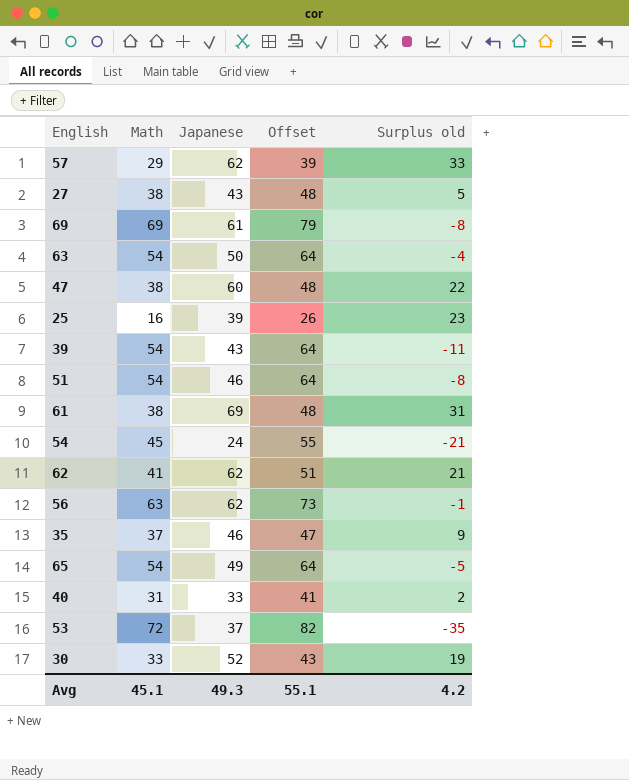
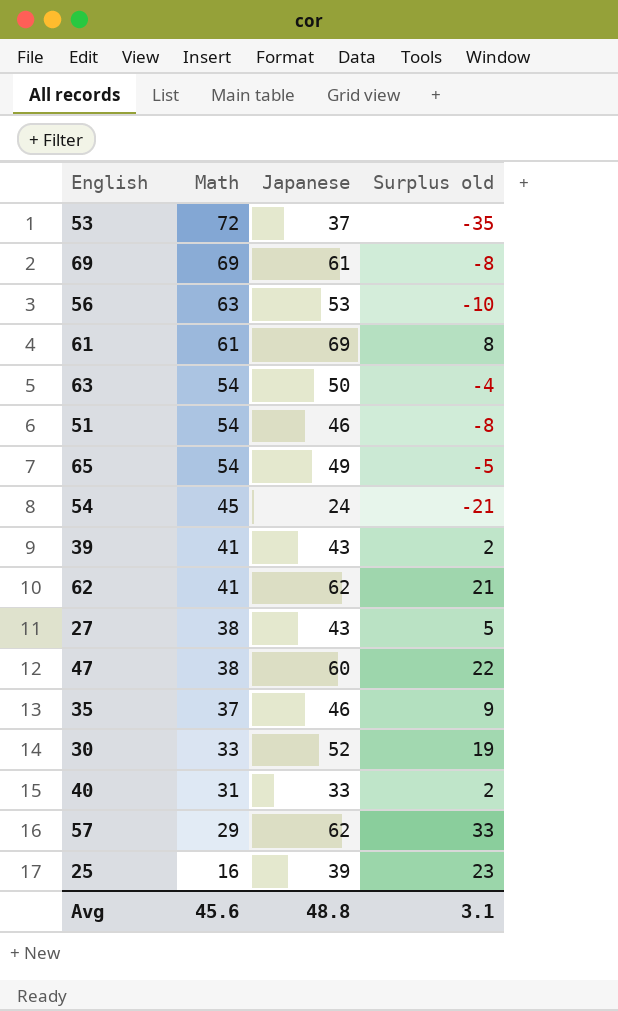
row order: none -> Math descending
column Offset | formula: [Math] + 10 -> none
56 | Japanese: 62 -> 53
56 | Surplus old: -1 -> -10
61 | Math: 38 -> 61
61 | Surplus old: 31 -> 8
39 | Math: 54 -> 41
39 | Surplus old: -11 -> 2
Avg | Math: 45.1 -> 45.6
Avg | Japanese: 49.3 -> 48.8
Avg | Surplus old: 4.2 -> 3.1

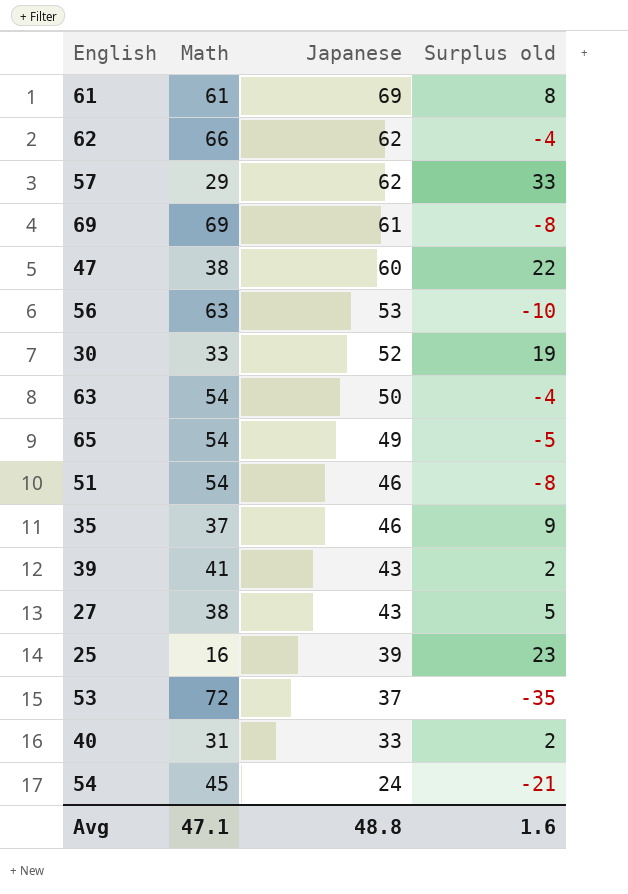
row order: Math descending -> Japanese descending
62 | Math: 41 -> 66
62 | Surplus old: 21 -> -4
Avg | Math: 45.6 -> 47.1
Avg | Surplus old: 3.1 -> 1.6

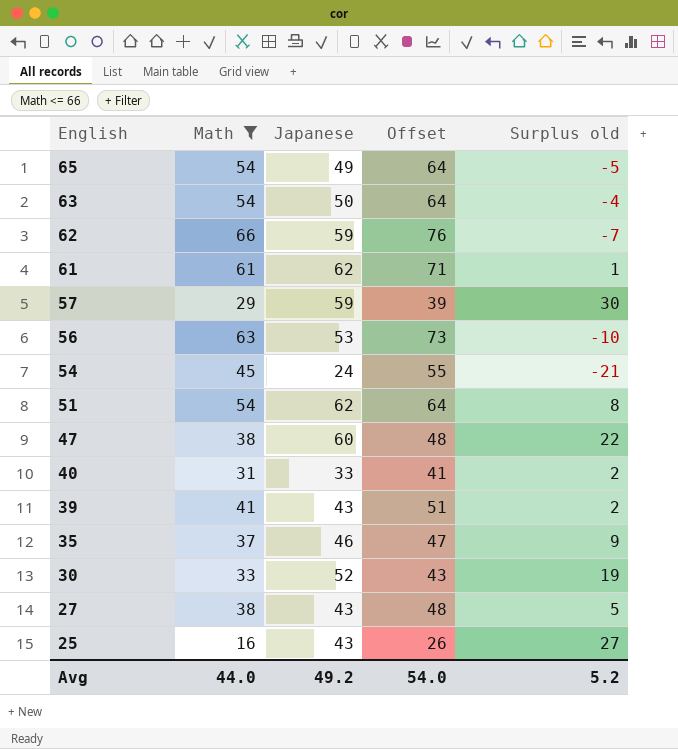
filter: none -> Math <= 66
row order: Japanese descending -> English descending
column Offset | formula: none -> [Math] + 10
62 | Japanese: 62 -> 59
62 | Surplus old: -4 -> -7
61 | Japanese: 69 -> 62
61 | Surplus old: 8 -> 1
57 | Japanese: 62 -> 59
57 | Surplus old: 33 -> 30
51 | Japanese: 46 -> 62
51 | Surplus old: -8 -> 8
25 | Japanese: 39 -> 43
25 | Surplus old: 23 -> 27
Avg | Math: 47.1 -> 44.0
Avg | Japanese: 48.8 -> 49.2
Avg | Surplus old: 1.6 -> 5.2

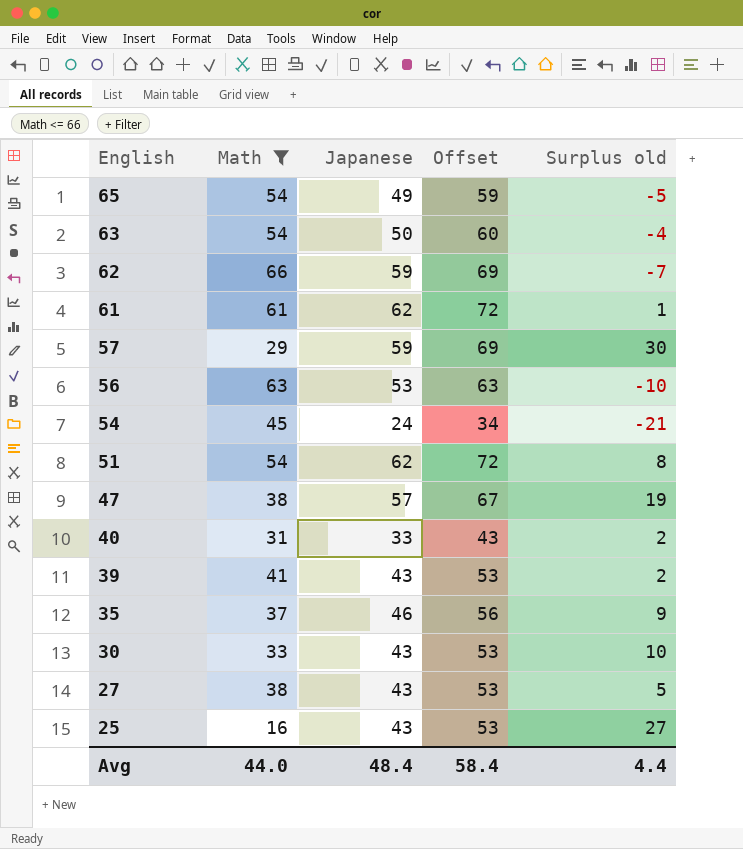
column Offset | formula: [Math] + 10 -> [Japanese] + 10
47 | Japanese: 60 -> 57
47 | Surplus old: 22 -> 19
30 | Japanese: 52 -> 43
30 | Surplus old: 19 -> 10
Avg | Japanese: 49.2 -> 48.4
Avg | Offset: 54.0 -> 58.4
Avg | Surplus old: 5.2 -> 4.4

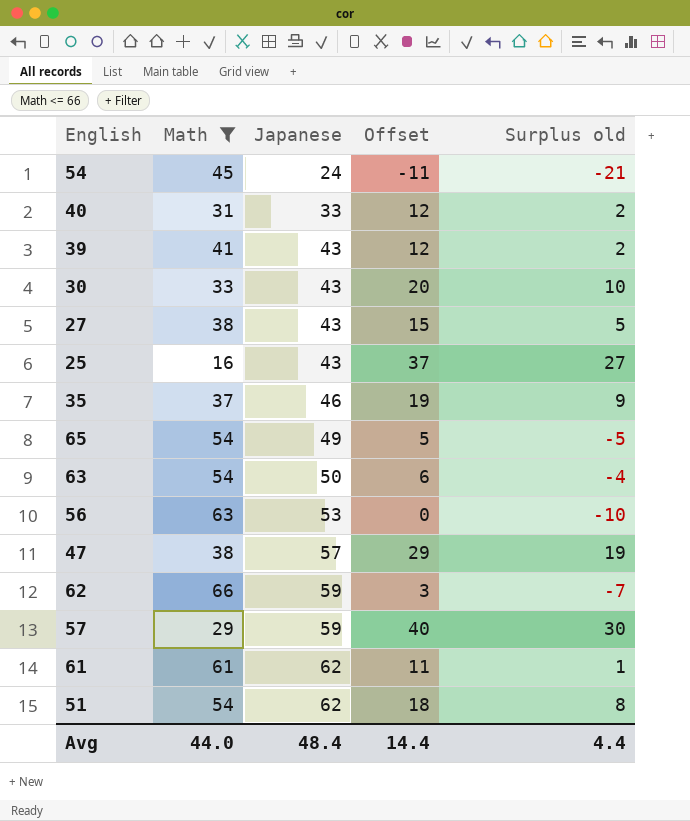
row order: English descending -> Japanese ascending
column Offset | formula: [Japanese] + 10 -> [Surplus old] + 10
Avg | Offset: 58.4 -> 14.4

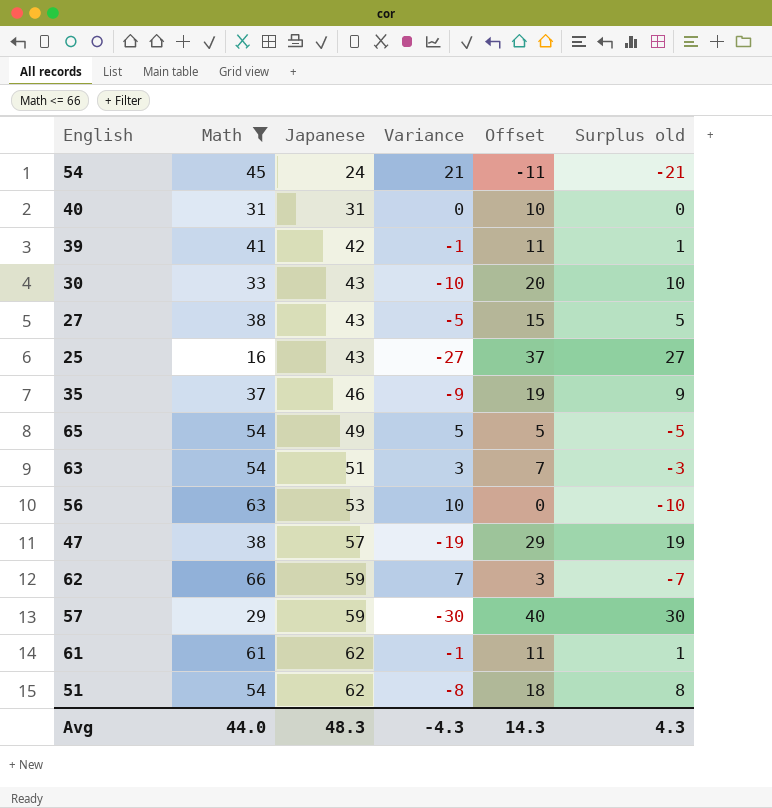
column Variance | formula: none -> [Math] - [Japanese]
40 | Japanese: 33 -> 31
40 | Offset: 12 -> 10
40 | Surplus old: 2 -> 0
39 | Japanese: 43 -> 42
39 | Offset: 12 -> 11
39 | Surplus old: 2 -> 1
63 | Japanese: 50 -> 51
63 | Offset: 6 -> 7
63 | Surplus old: -4 -> -3
Avg | Japanese: 48.4 -> 48.3
Avg | Offset: 14.4 -> 14.3
Avg | Surplus old: 4.4 -> 4.3

